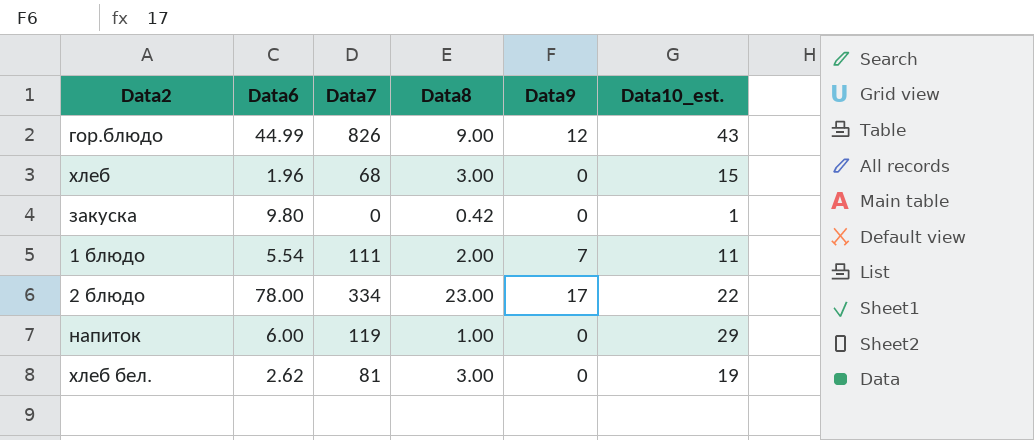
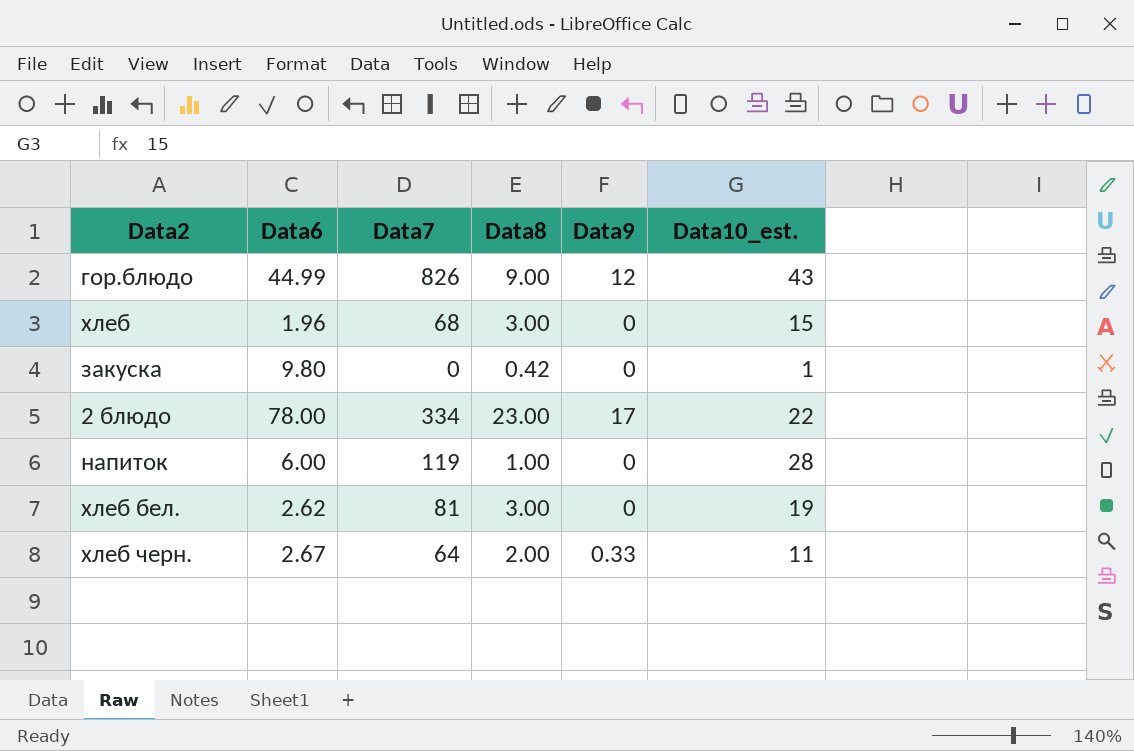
row 1 блюдо: 5.54 | 111 | 2.00 | 7 | 11 -> none
напиток | Data10_est.: 29 -> 28
row хлеб черн.: none -> 2.67 | 64 | 2.00 | 0.33 | 11

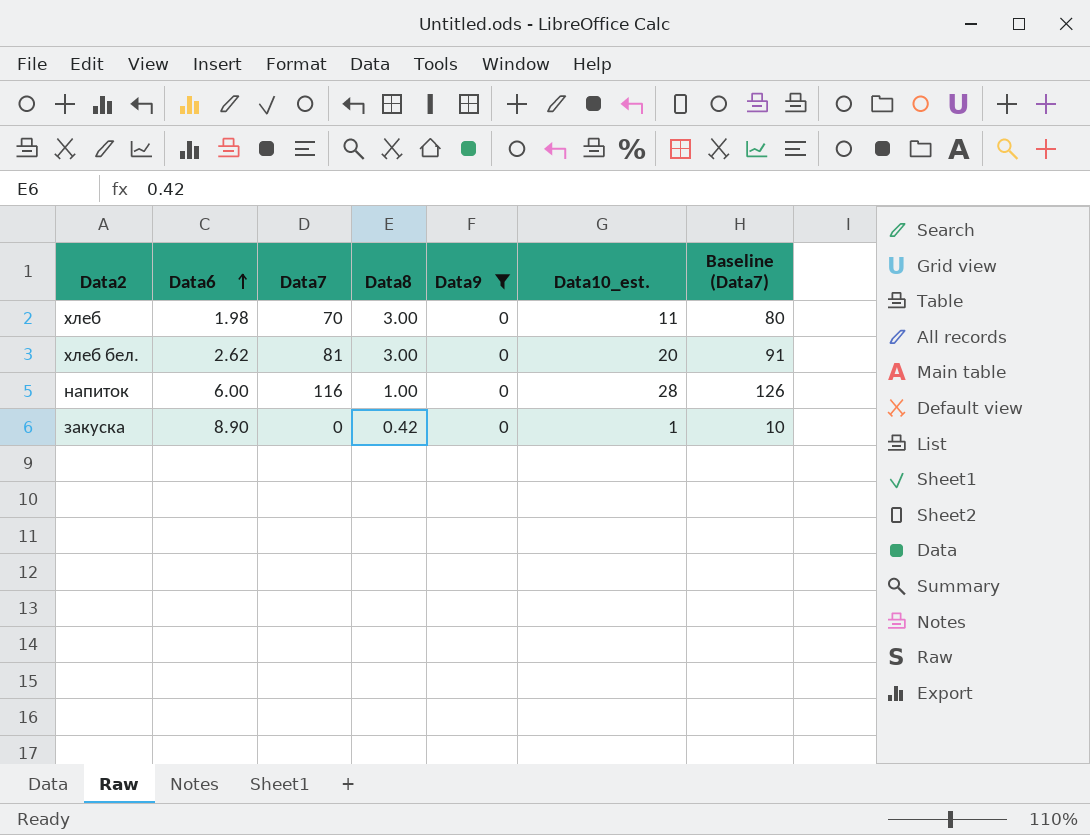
filter: none -> Data9 = 0
row order: none -> Data6 ascending
column Baseline (Data7) | formula: none -> [Data7] + 10
хлеб | Data6: 1.96 -> 1.98
хлеб | Data7: 68 -> 70
хлеб | Data10_est.: 15 -> 11
хлеб бел. | Data10_est.: 19 -> 20
напиток | Data7: 119 -> 116
закуска | Data6: 9.80 -> 8.90

